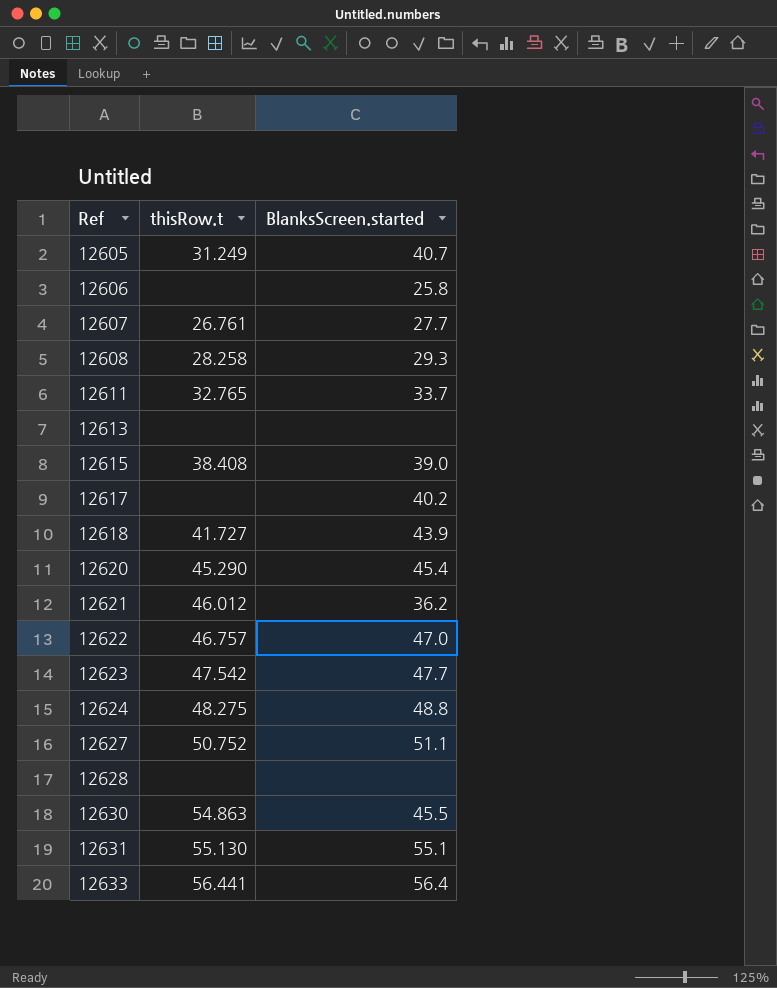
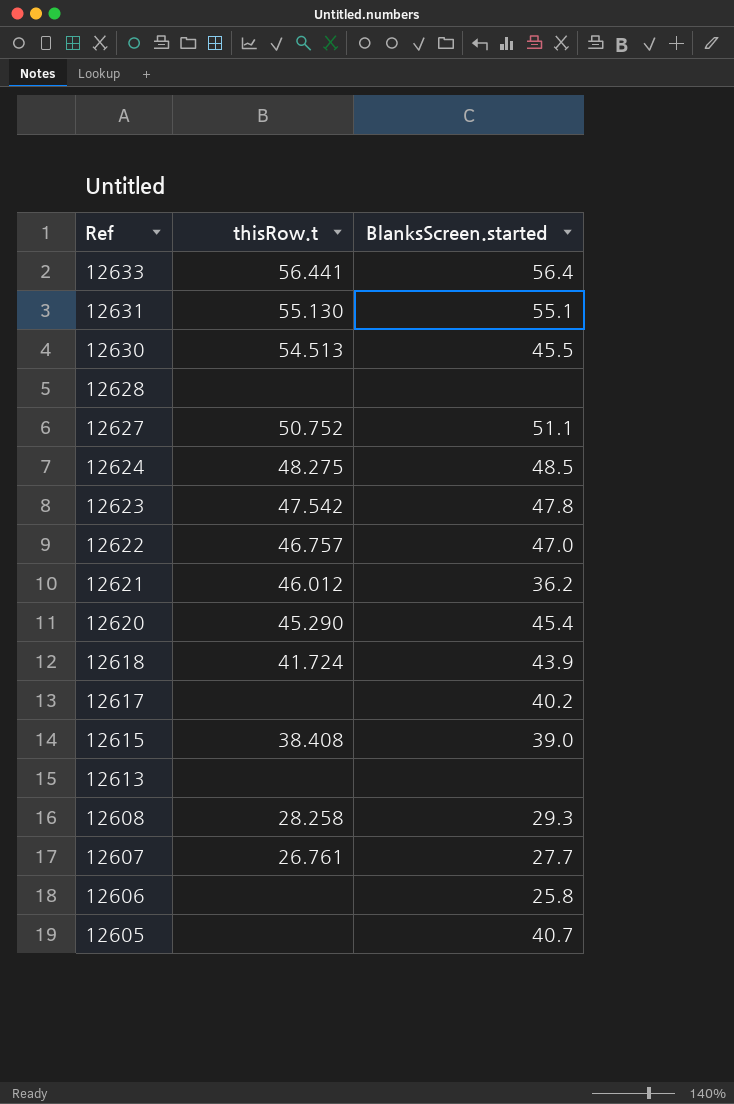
row order: Ref ascending -> Ref descending
row 12611: 32.765 | 33.7 -> none
12630 | thisRow.t: 54.863 -> 54.513
12624 | BlanksScreen.started: 48.8 -> 48.5
12623 | BlanksScreen.started: 47.7 -> 47.8
12618 | thisRow.t: 41.727 -> 41.724
12605 | thisRow.t: 31.249 -> none

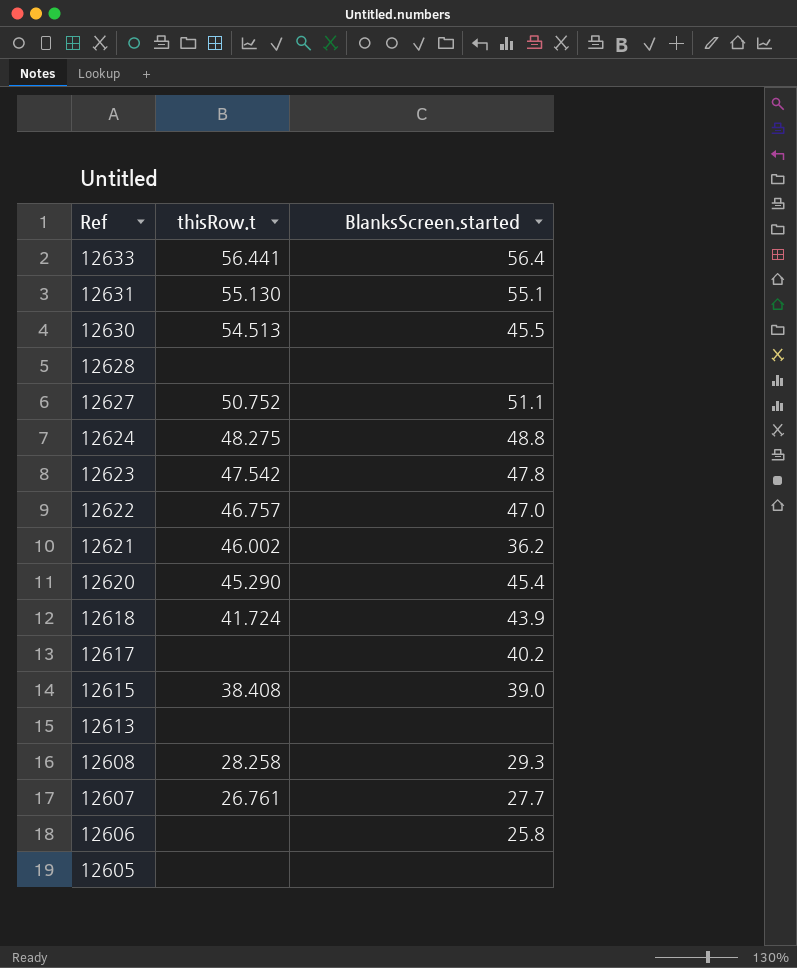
12624 | BlanksScreen.started: 48.5 -> 48.8
12621 | thisRow.t: 46.012 -> 46.002
12605 | BlanksScreen.started: 40.7 -> none

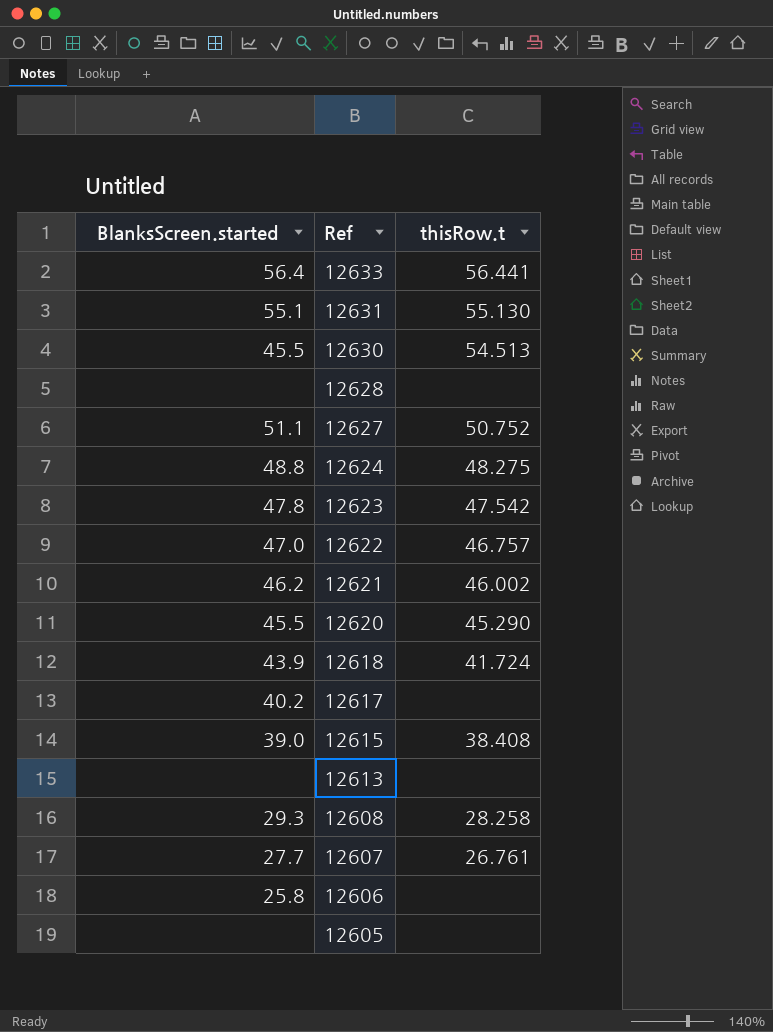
column BlanksScreen.started | position: 3 -> 1
12621 | BlanksScreen.started: 36.2 -> 46.2
12620 | BlanksScreen.started: 45.4 -> 45.5

